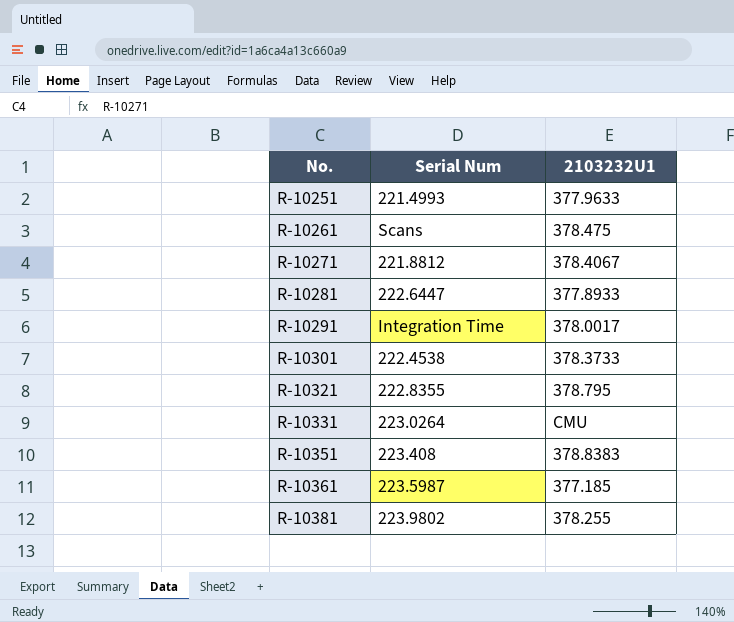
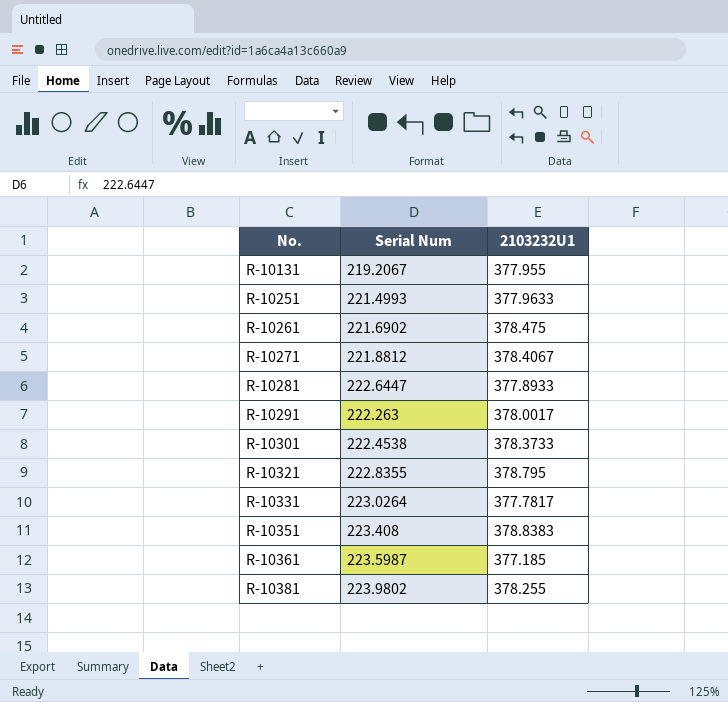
row R-10131: none -> 219.2067 | 377.955
R-10261 | Serial Num: Scans -> 221.6902
R-10291 | Serial Num: Integration Time -> 222.263
R-10331 | 2103232U1: CMU -> 377.7817

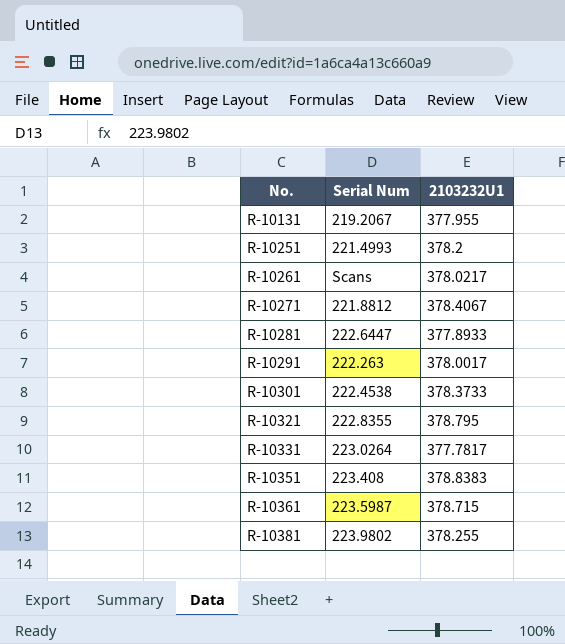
R-10251 | 2103232U1: 377.9633 -> 378.2
R-10261 | Serial Num: 221.6902 -> Scans
R-10261 | 2103232U1: 378.475 -> 378.0217
R-10361 | 2103232U1: 377.185 -> 378.715

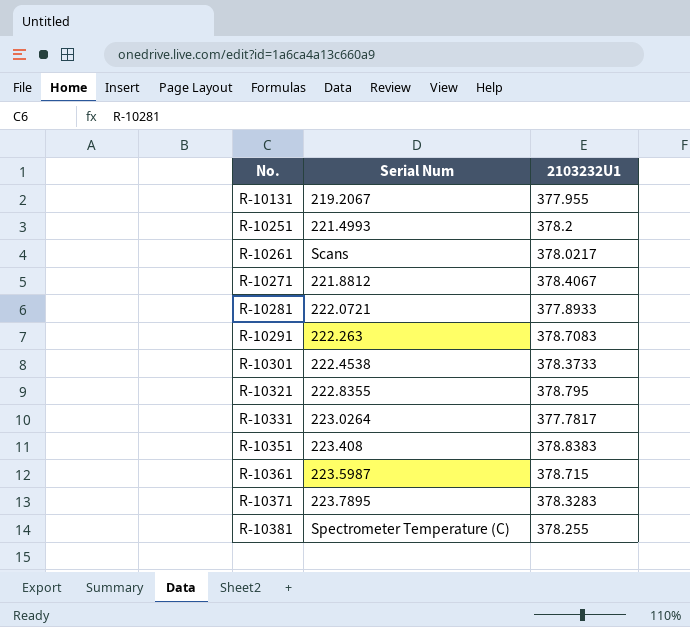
R-10281 | Serial Num: 222.6447 -> 222.0721
R-10291 | 2103232U1: 378.0017 -> 378.7083
row R-10371: none -> 223.7895 | 378.3283
R-10381 | Serial Num: 223.9802 -> Spectrometer Temperature (C)

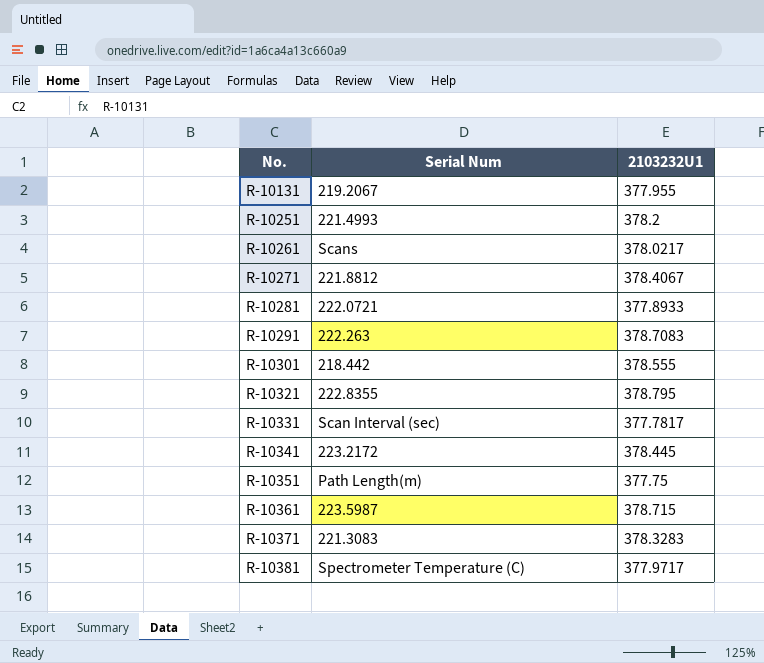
R-10301 | Serial Num: 222.4538 -> 218.442
R-10301 | 2103232U1: 378.3733 -> 378.555
R-10331 | Serial Num: 223.0264 -> Scan Interval (sec)
row R-10341: none -> 223.2172 | 378.445
R-10351 | Serial Num: 223.408 -> Path Length(m)
R-10351 | 2103232U1: 378.8383 -> 377.75
R-10371 | Serial Num: 223.7895 -> 221.3083
R-10381 | 2103232U1: 378.255 -> 377.9717

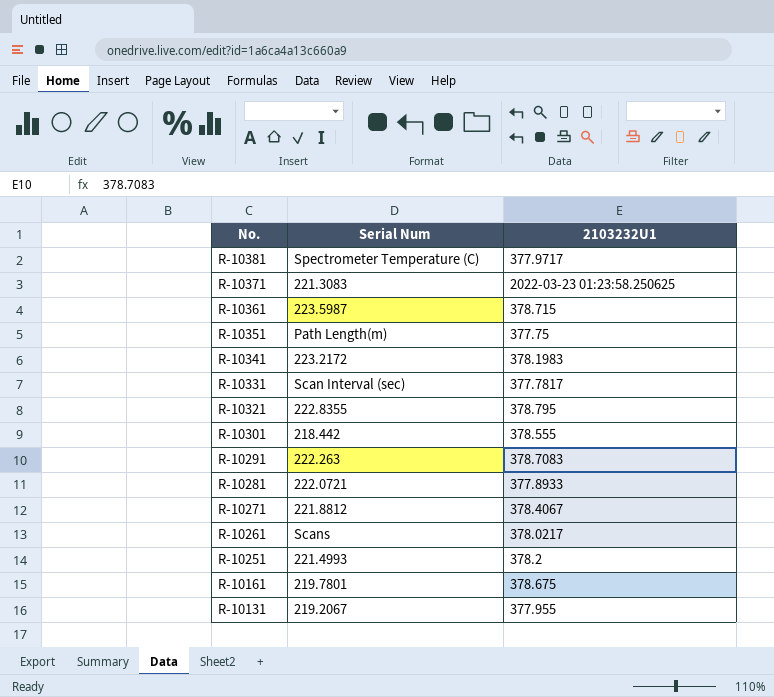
row order: No. ascending -> No. descending
R-10371 | 2103232U1: 378.3283 -> 2022-03-23 01:23:58.250625
R-10341 | 2103232U1: 378.445 -> 378.1983
row R-10161: none -> 219.7801 | 378.675

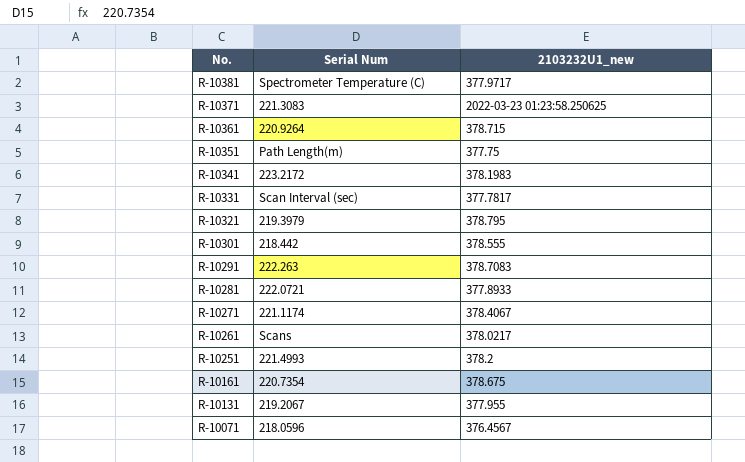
column name: 2103232U1 -> 2103232U1_new
R-10361 | Serial Num: 223.5987 -> 220.9264
R-10321 | Serial Num: 222.8355 -> 219.3979
R-10271 | Serial Num: 221.8812 -> 221.1174
R-10161 | Serial Num: 219.7801 -> 220.7354
row R-10071: none -> 218.0596 | 376.4567

